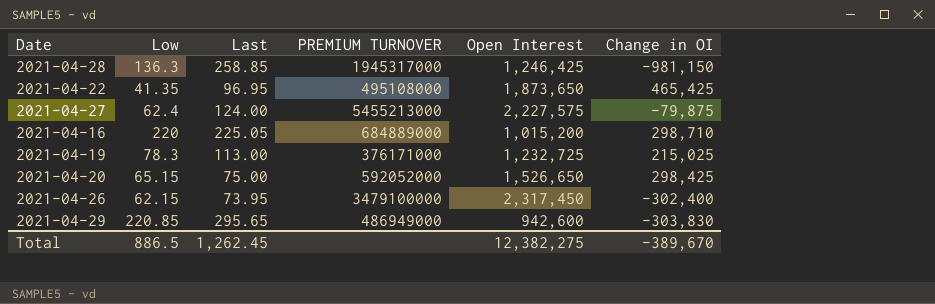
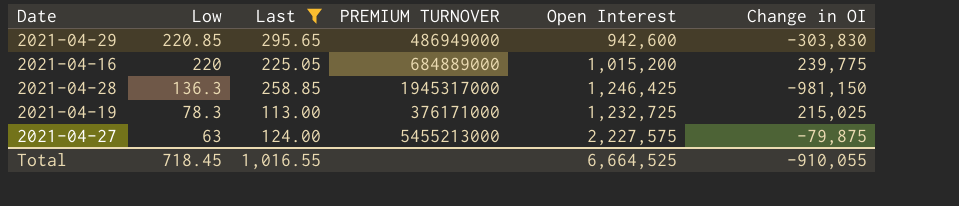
filter: none -> Last >= 113.00
row order: none -> Low descending
2021-04-16 | Change in OI: 298,710 -> 239,775
2021-04-27 | Low: 62.4 -> 63
Total | Low: 886.5 -> 718.45
Total | Last: 1,262.45 -> 1,016.55
Total | Open Interest: 12,382,275 -> 6,664,525
Total | Change in OI: -389,670 -> -910,055

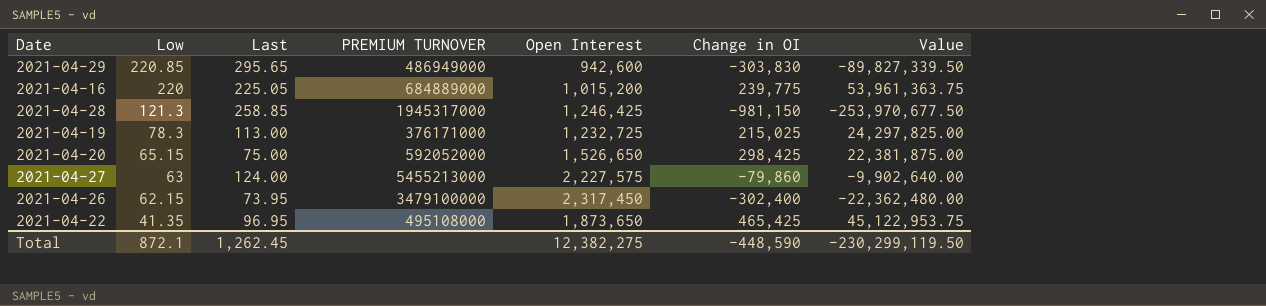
filter: Last >= 113.00 -> none
column Value | formula: none -> [Last] * [Change in OI]
2021-04-28 | Low: 136.3 -> 121.3
2021-04-27 | Change in OI: -79,875 -> -79,860
Total | Low: 718.45 -> 872.1
Total | Last: 1,016.55 -> 1,262.45
Total | Open Interest: 6,664,525 -> 12,382,275
Total | Change in OI: -910,055 -> -448,590

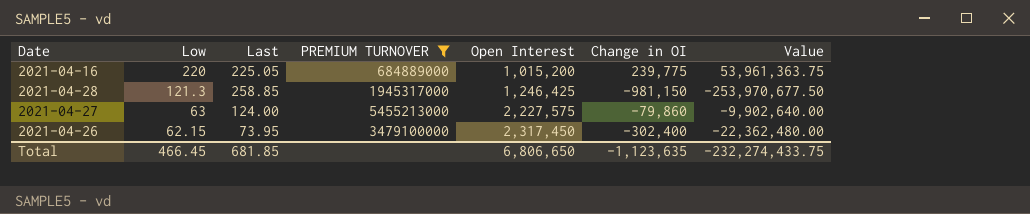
filter: none -> PREMIUM TURNOVER >= 684889000
Total | Low: 872.1 -> 466.45
Total | Last: 1,262.45 -> 681.85
Total | Open Interest: 12,382,275 -> 6,806,650
Total | Change in OI: -448,590 -> -1,123,635
Total | Value: -230,299,119.50 -> -232,274,433.75

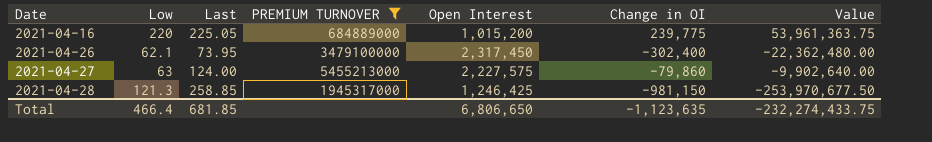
row order: Low descending -> Date ascending
2021-04-26 | Low: 62.15 -> 62.1
Total | Low: 466.45 -> 466.4

